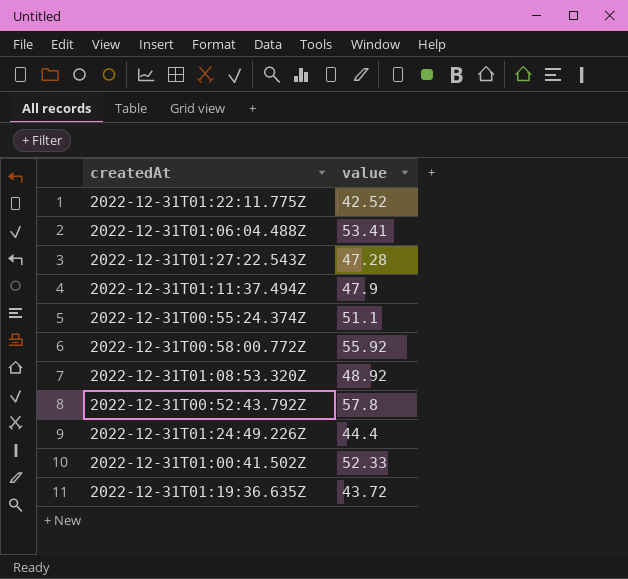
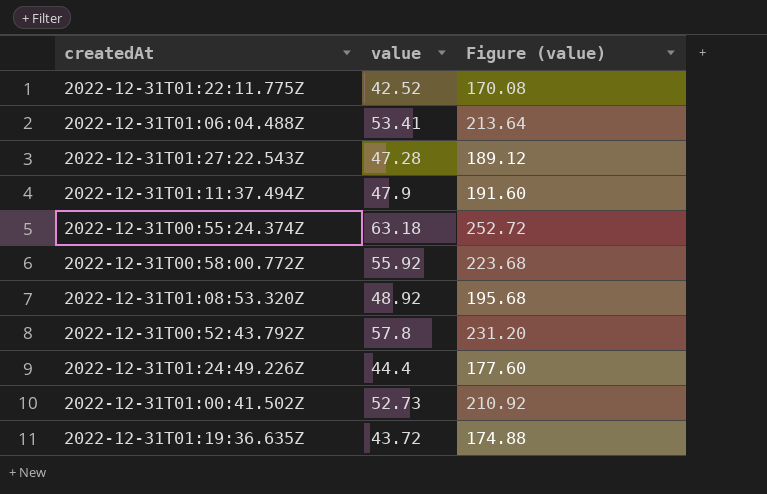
column Figure (value) | formula: none -> [value] * 4
2022-12-31T00:55:24.374Z | value: 51.1 -> 63.18
2022-12-31T01:00:41.502Z | value: 52.33 -> 52.73

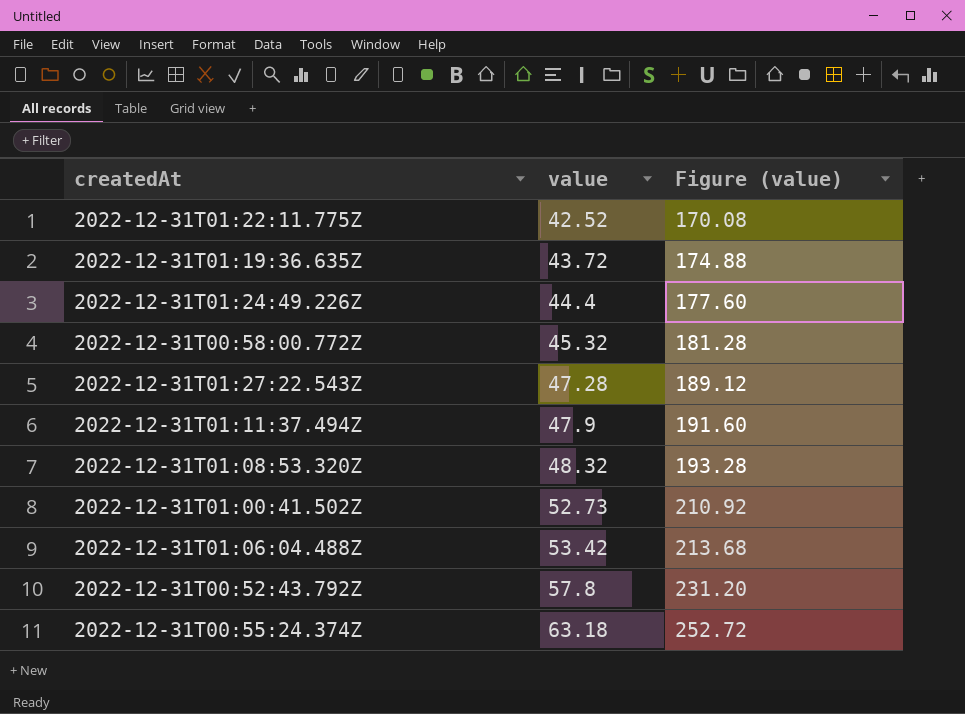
row order: none -> value ascending
2022-12-31T00:58:00.772Z | value: 55.92 -> 45.32
2022-12-31T00:58:00.772Z | Figure (value): 223.68 -> 181.28
2022-12-31T01:08:53.320Z | value: 48.92 -> 48.32
2022-12-31T01:08:53.320Z | Figure (value): 195.68 -> 193.28
2022-12-31T01:06:04.488Z | value: 53.41 -> 53.42
2022-12-31T01:06:04.488Z | Figure (value): 213.64 -> 213.68

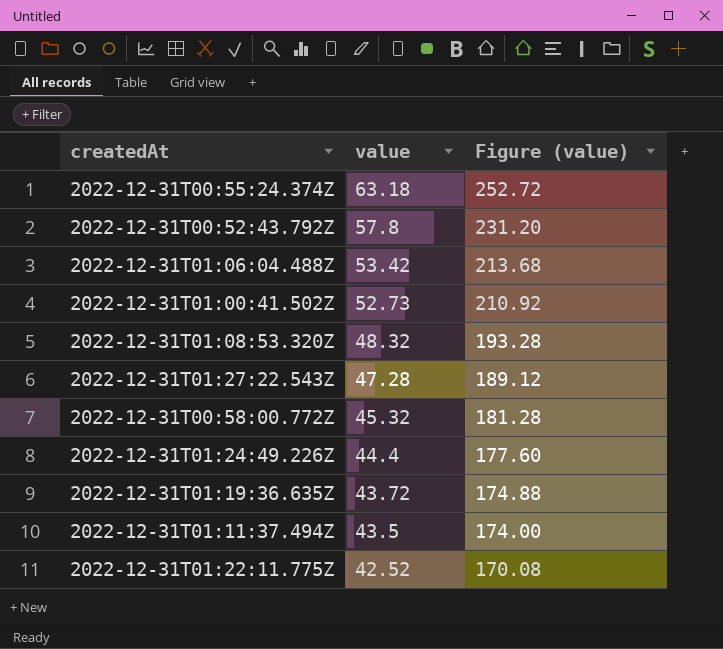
row order: value ascending -> value descending
2022-12-31T01:11:37.494Z | value: 47.9 -> 43.5
2022-12-31T01:11:37.494Z | Figure (value): 191.60 -> 174.00

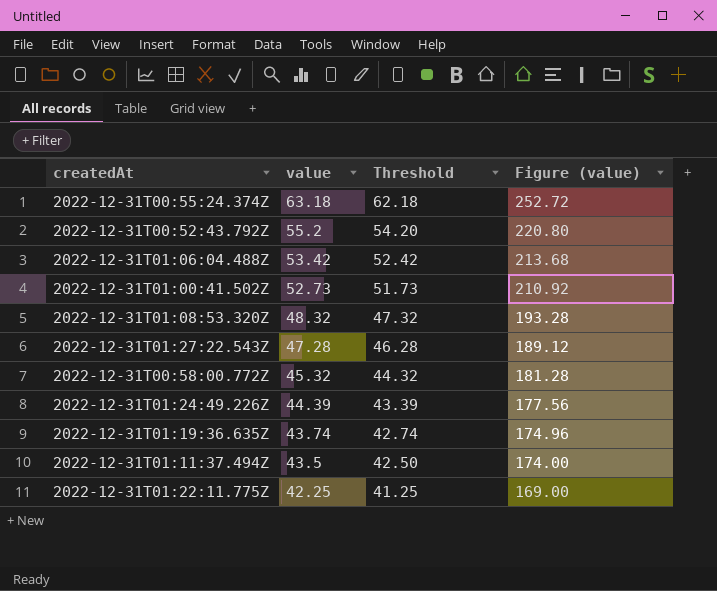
column Threshold | formula: none -> [value] - 1
2022-12-31T00:52:43.792Z | value: 57.8 -> 55.2
2022-12-31T00:52:43.792Z | Figure (value): 231.20 -> 220.80
2022-12-31T01:24:49.226Z | value: 44.4 -> 44.39
2022-12-31T01:24:49.226Z | Figure (value): 177.60 -> 177.56
2022-12-31T01:19:36.635Z | value: 43.72 -> 43.74
2022-12-31T01:19:36.635Z | Figure (value): 174.88 -> 174.96
2022-12-31T01:22:11.775Z | value: 42.52 -> 42.25
2022-12-31T01:22:11.775Z | Figure (value): 170.08 -> 169.00

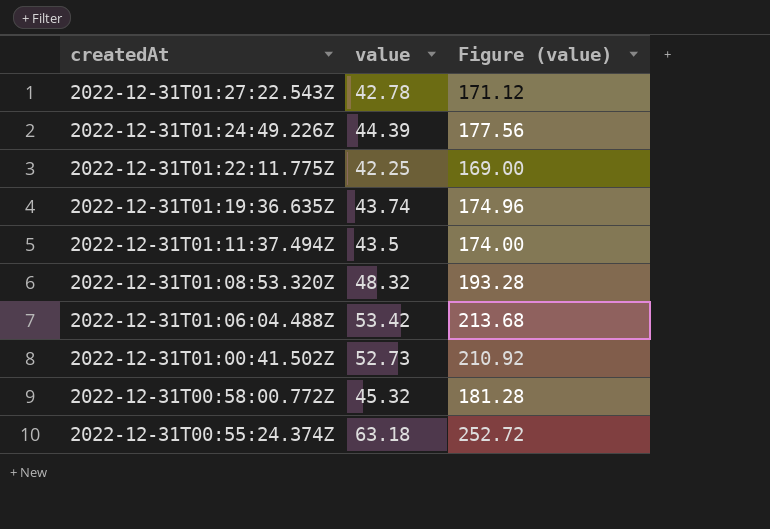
row order: value descending -> createdAt descending
column Threshold | formula: [value] - 1 -> none
row 2022-12-31T00:52:43.792Z: 55.2 | 54.20 | 220.80 -> none
2022-12-31T01:27:22.543Z | value: 47.28 -> 42.78
2022-12-31T01:27:22.543Z | Figure (value): 189.12 -> 171.12

